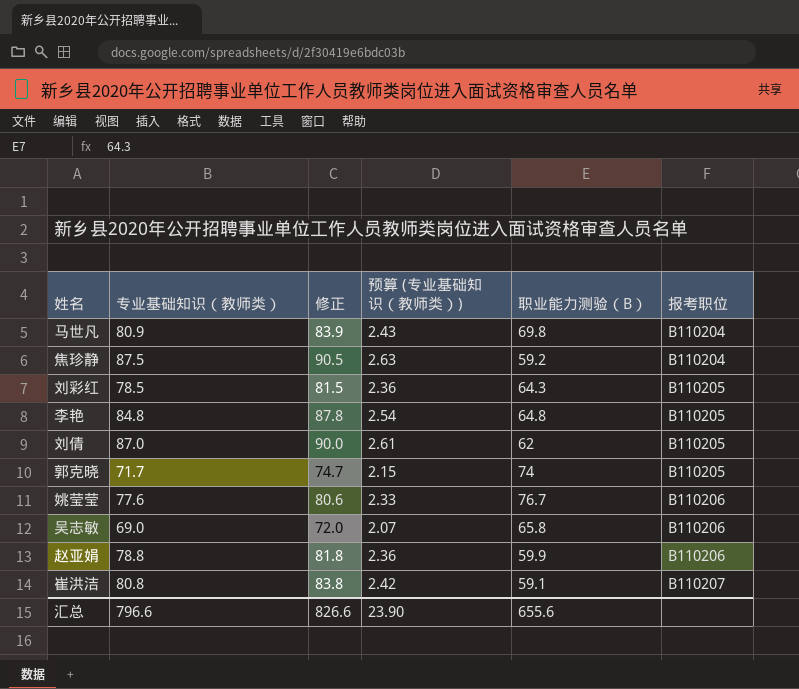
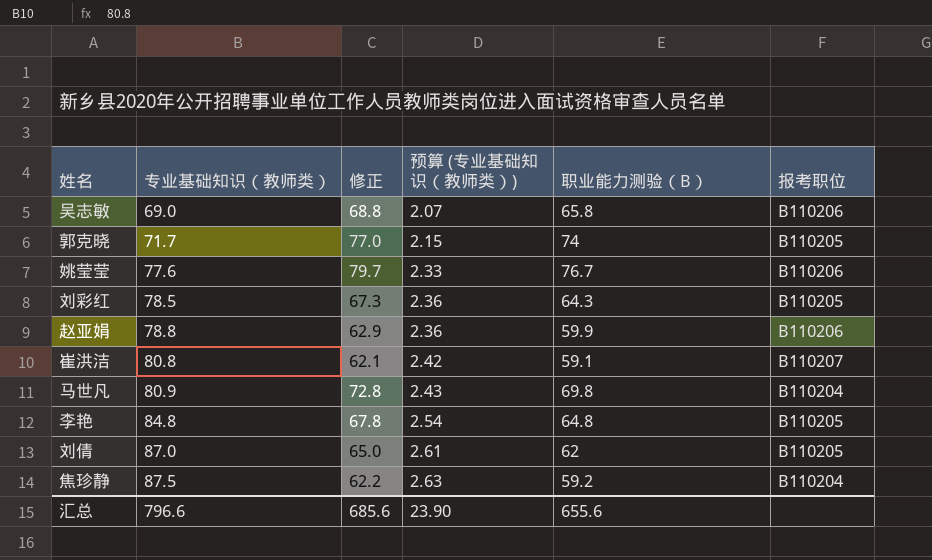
row order: 报考职位 ascending -> 专业基础知识（教师类） ascending
column 修正 | formula: [专业基础知识（教师类）] + 3 -> [职业能力测验（B）] + 3
汇总 | 修正: 826.6 -> 685.6

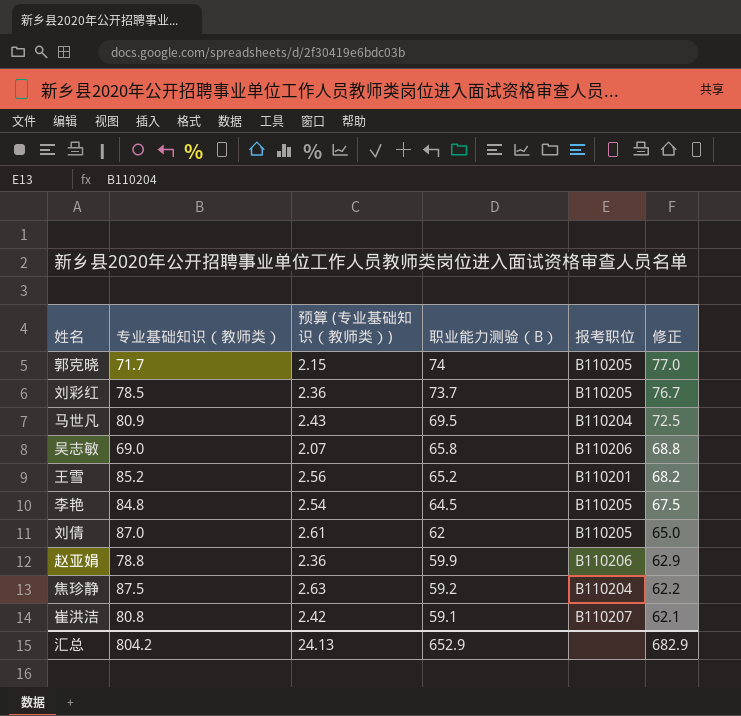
row order: 专业基础知识（教师类） ascending -> 职业能力测验（B） descending
column 修正 | position: 3 -> 6
row 姚莹莹: 77.6 | 79.7 | 2.33 | 76.7 | B110206 -> none
刘彩红 | 职业能力测验（B）: 64.3 -> 73.7
刘彩红 | 修正: 67.3 -> 76.7
马世凡 | 职业能力测验（B）: 69.8 -> 69.5
马世凡 | 修正: 72.8 -> 72.5
row 王雪: none -> 85.2 | 2.56 | 65.2 | B110201 | 68.2
李艳 | 职业能力测验（B）: 64.8 -> 64.5
李艳 | 修正: 67.8 -> 67.5
汇总 | 专业基础知识（教师类）: 796.6 -> 804.2
汇总 | 预算 (专业基础知识（教师类）): 23.90 -> 24.13
汇总 | 职业能力测验（B）: 655.6 -> 652.9
汇总 | 修正: 685.6 -> 682.9

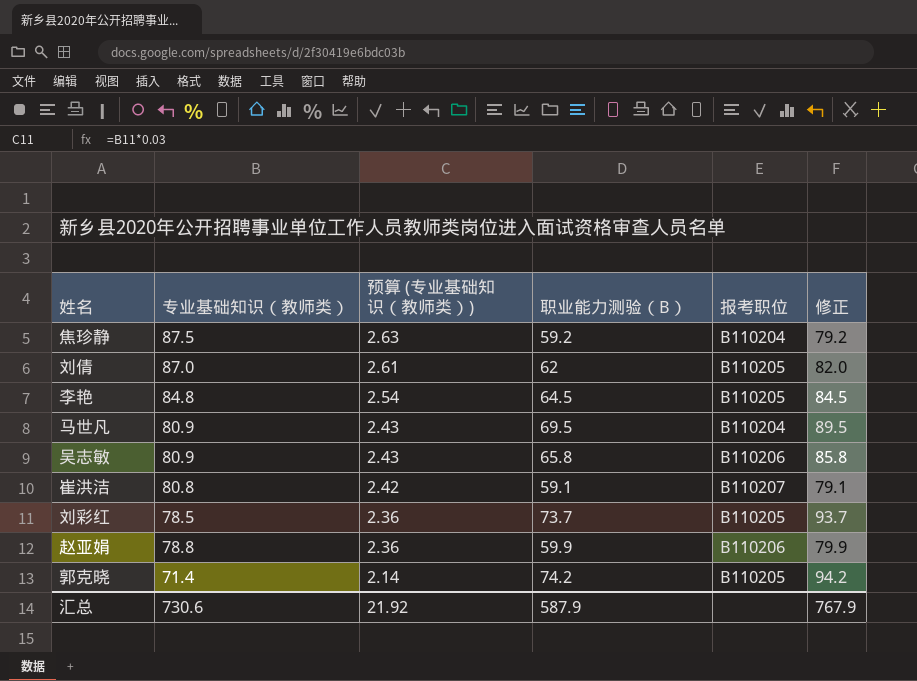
row order: 职业能力测验（B） descending -> 预算 (专业基础知识（教师类）) descending
column 修正 | formula: [职业能力测验（B）] + 3 -> [职业能力测验（B）] + 20
row 王雪: 85.2 | 2.56 | 65.2 | B110201 | 68.2 -> none
吴志敏 | 专业基础知识（教师类）: 69.0 -> 80.9
吴志敏 | 预算 (专业基础知识（教师类）): 2.07 -> 2.43
郭克晓 | 专业基础知识（教师类）: 71.7 -> 71.4
郭克晓 | 预算 (专业基础知识（教师类）): 2.15 -> 2.14
郭克晓 | 职业能力测验（B）: 74 -> 74.2
汇总 | 专业基础知识（教师类）: 804.2 -> 730.6
汇总 | 预算 (专业基础知识（教师类）): 24.13 -> 21.92
汇总 | 职业能力测验（B）: 652.9 -> 587.9
汇总 | 修正: 682.9 -> 767.9

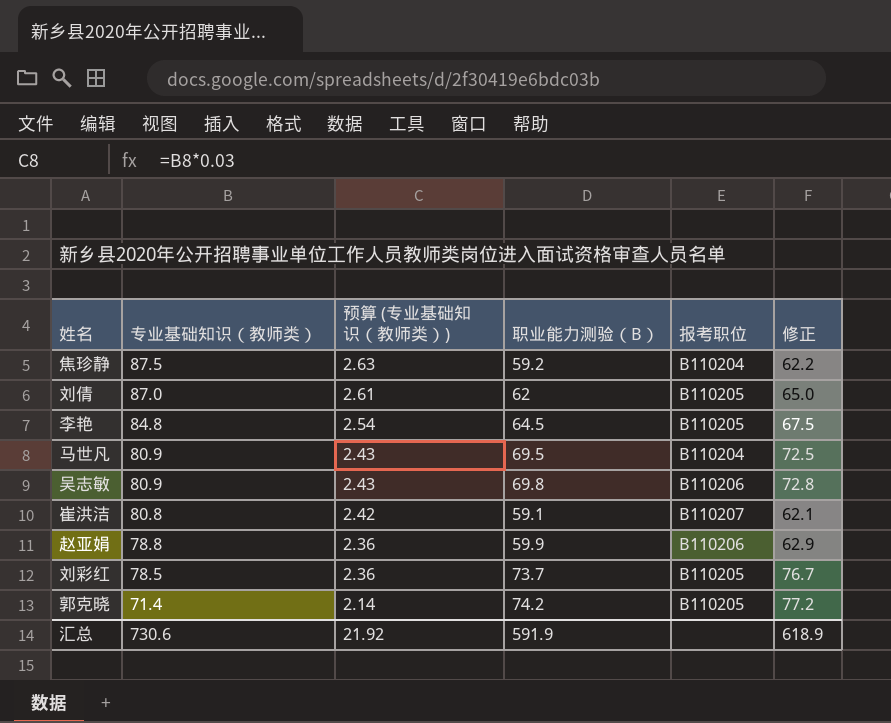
row order: 预算 (专业基础知识（教师类）) descending -> 专业基础知识（教师类） descending
column 修正 | formula: [职业能力测验（B）] + 20 -> [职业能力测验（B）] + 3
吴志敏 | 职业能力测验（B）: 65.8 -> 69.8
汇总 | 职业能力测验（B）: 587.9 -> 591.9
汇总 | 修正: 767.9 -> 618.9

